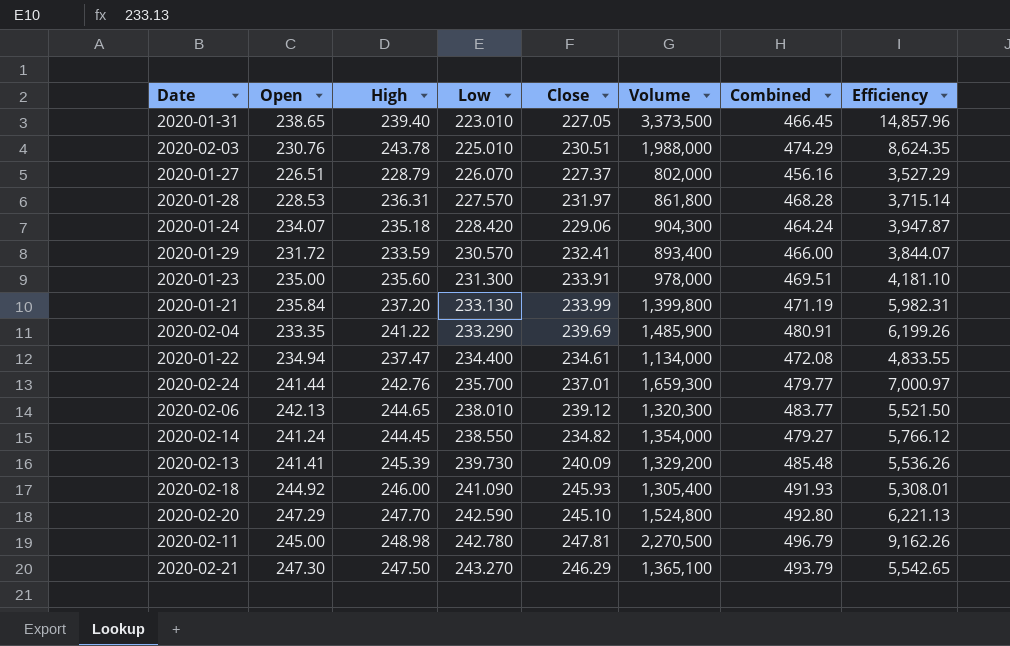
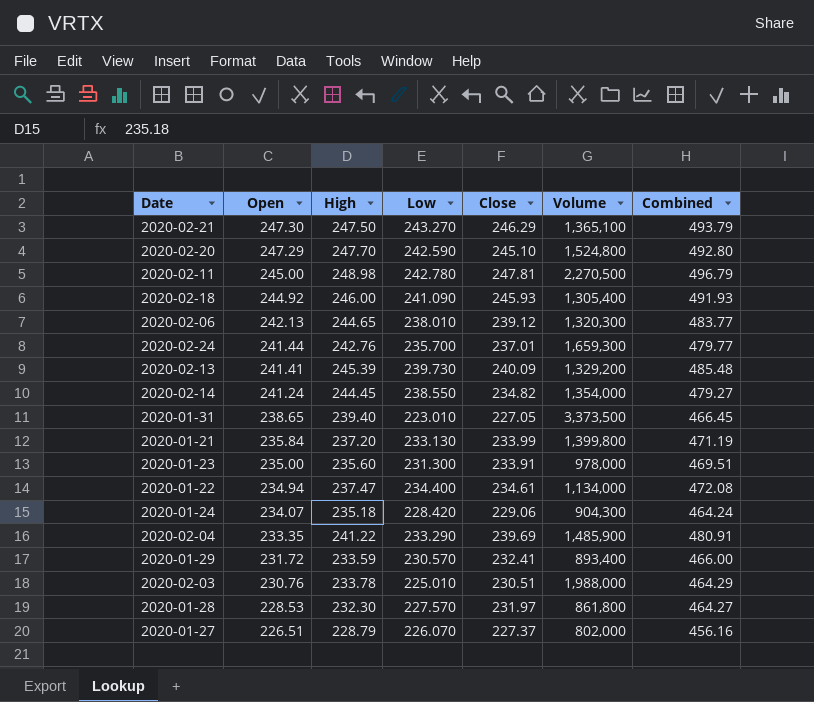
row order: Low ascending -> Open descending
column Efficiency | formula: [Volume] / [Close] -> none
2020-02-03 | High: 243.78 -> 233.78
2020-02-03 | Combined: 474.29 -> 464.29
2020-01-28 | High: 236.31 -> 232.30
2020-01-28 | Combined: 468.28 -> 464.27

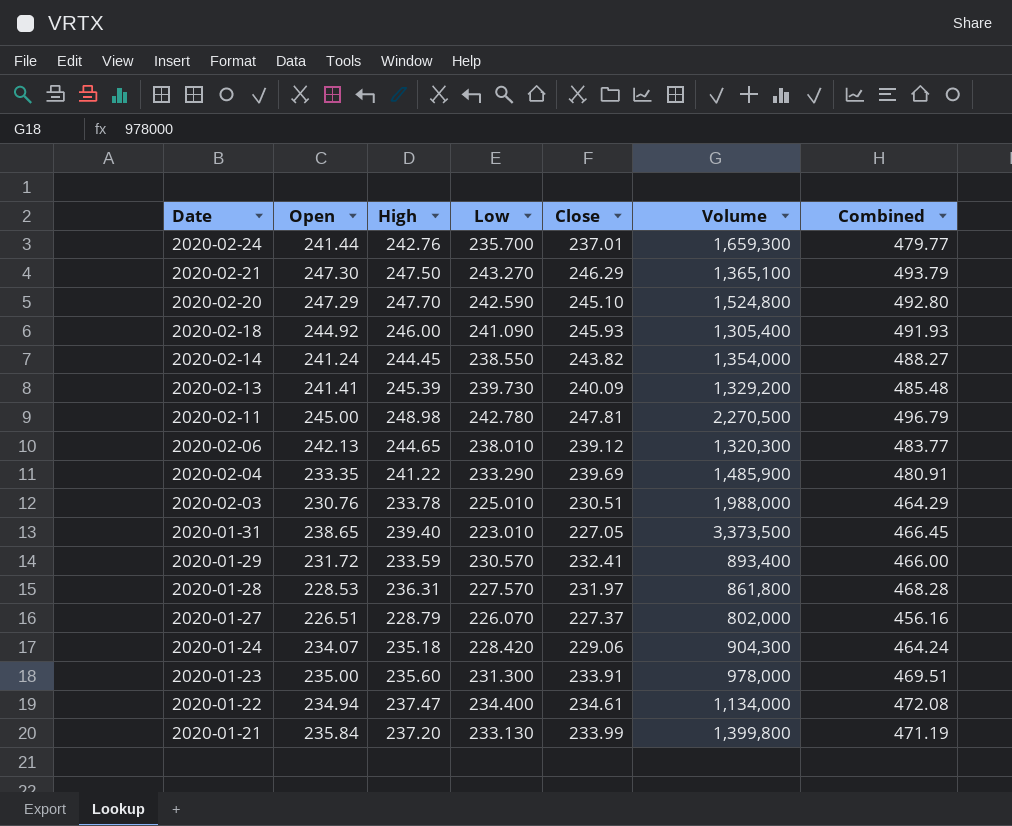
row order: Open descending -> Date descending
2020-02-14 | Close: 234.82 -> 243.82
2020-02-14 | Combined: 479.27 -> 488.27
2020-01-28 | High: 232.30 -> 236.31
2020-01-28 | Combined: 464.27 -> 468.28

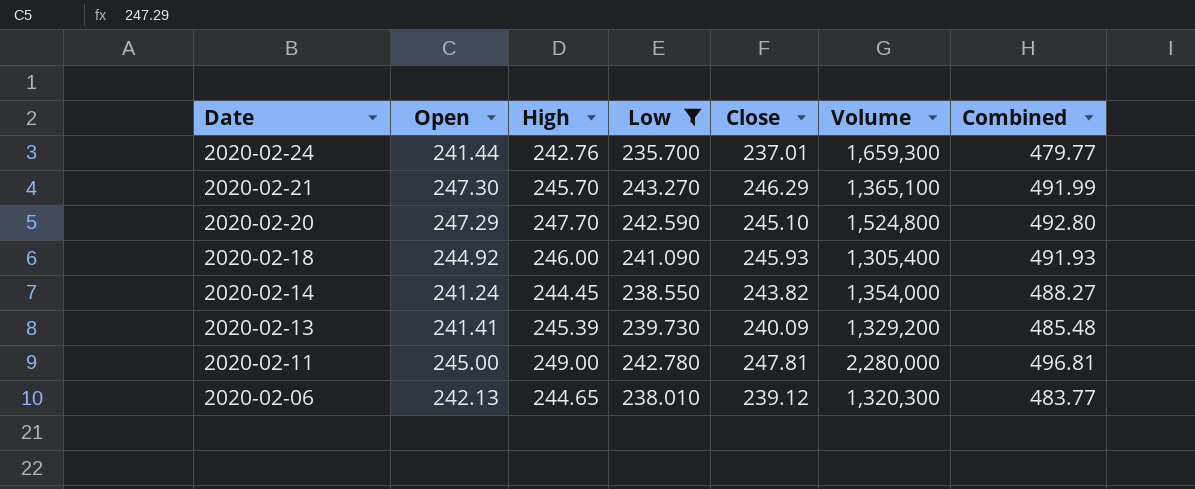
filter: none -> Low >= 235.700
2020-02-21 | High: 247.50 -> 245.70
2020-02-21 | Combined: 493.79 -> 491.99
2020-02-11 | High: 248.98 -> 249.00
2020-02-11 | Volume: 2,270,500 -> 2,280,000
2020-02-11 | Combined: 496.79 -> 496.81

